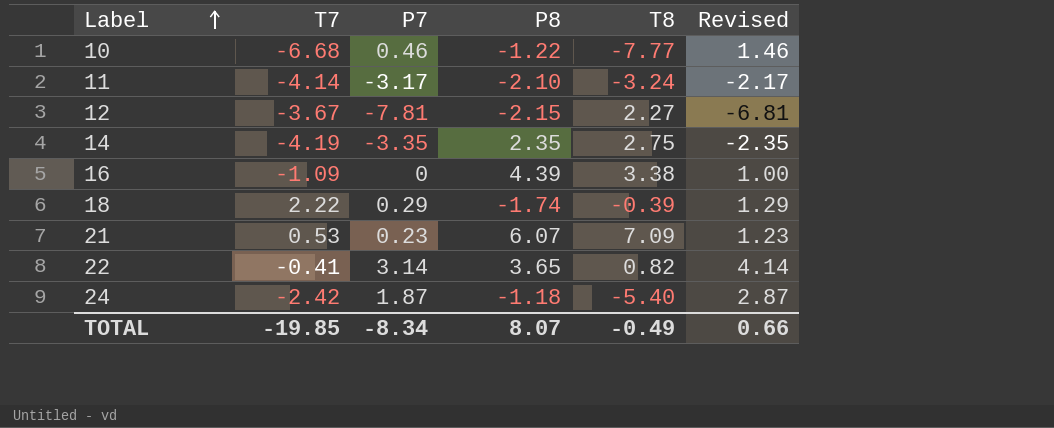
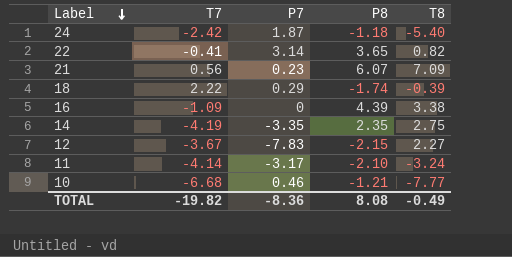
row order: Label ascending -> Label descending
column Revised | formula: [P7] + 1 -> none
21 | T7: 0.53 -> 0.56
12 | P7: -7.81 -> -7.83
10 | P8: -1.22 -> -1.21
TOTAL | T7: -19.85 -> -19.82
TOTAL | P7: -8.34 -> -8.36
TOTAL | P8: 8.07 -> 8.08

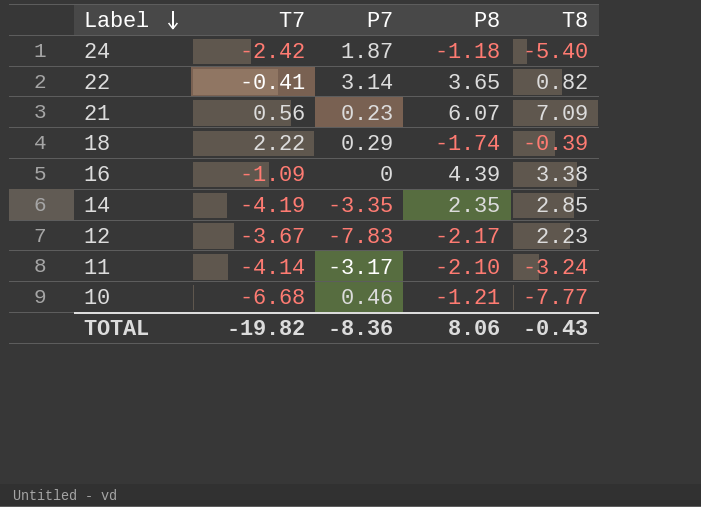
14 | T8: 2.75 -> 2.85
12 | P8: -2.15 -> -2.17
12 | T8: 2.27 -> 2.23
TOTAL | P8: 8.08 -> 8.06
TOTAL | T8: -0.49 -> -0.43

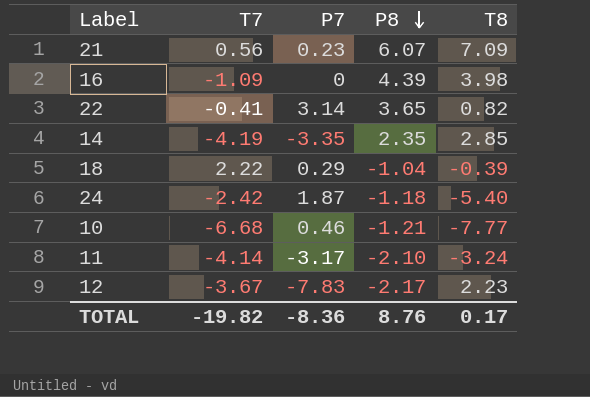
row order: Label descending -> P8 descending
16 | T8: 3.38 -> 3.98
18 | P8: -1.74 -> -1.04
TOTAL | P8: 8.06 -> 8.76
TOTAL | T8: -0.43 -> 0.17

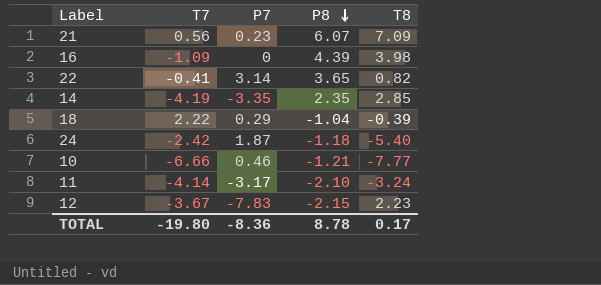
10 | T7: -6.68 -> -6.66
12 | P8: -2.17 -> -2.15
TOTAL | T7: -19.82 -> -19.80
TOTAL | P8: 8.76 -> 8.78

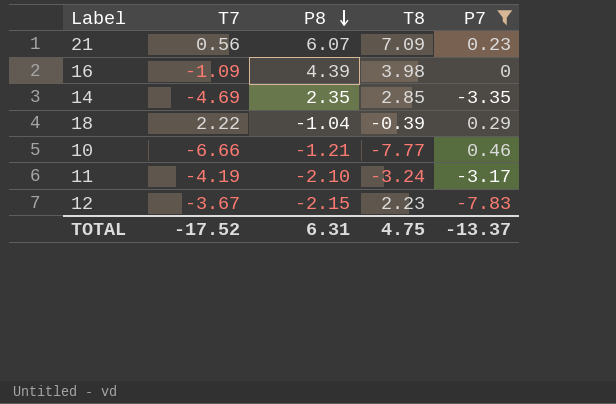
filter: none -> P7 <= 0.46
column P7 | position: 3 -> 5
14 | T7: -4.19 -> -4.69
11 | T7: -4.14 -> -4.19
TOTAL | T7: -19.80 -> -17.52
TOTAL | P8: 8.78 -> 6.31
TOTAL | T8: 0.17 -> 4.75
TOTAL | P7: -8.36 -> -13.37

